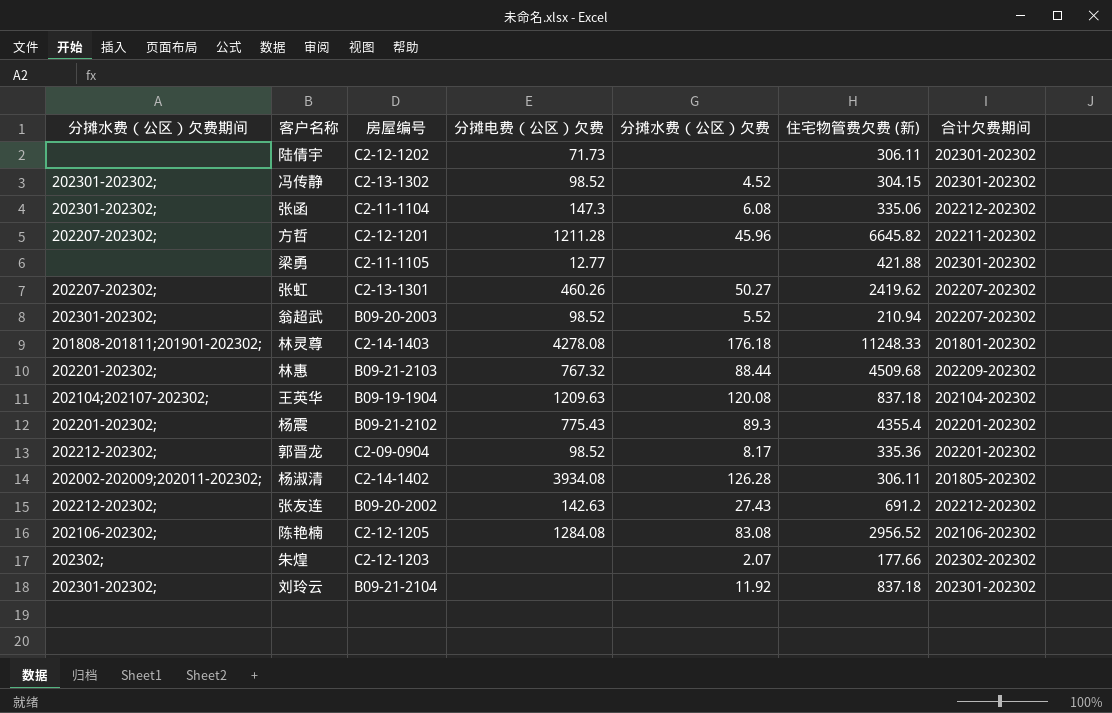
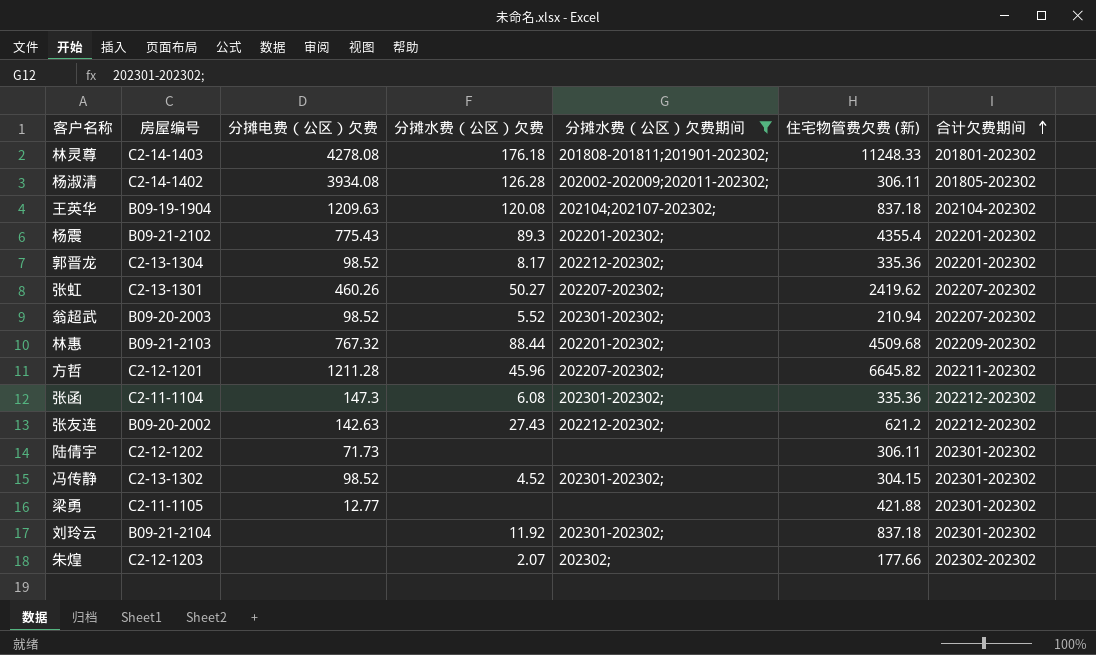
filter: none -> 分摊水费（公区）欠费期间 != 202106-202302;
row order: none -> 合计欠费期间 ascending
column 分摊水费（公区）欠费期间 | position: 1 -> 5
郭晋龙 | 房屋编号: C2-09-0904 -> C2-13-1304
张函 | 住宅物管费欠费 (新): 335.06 -> 335.36
张友连 | 住宅物管费欠费 (新): 691.2 -> 621.2

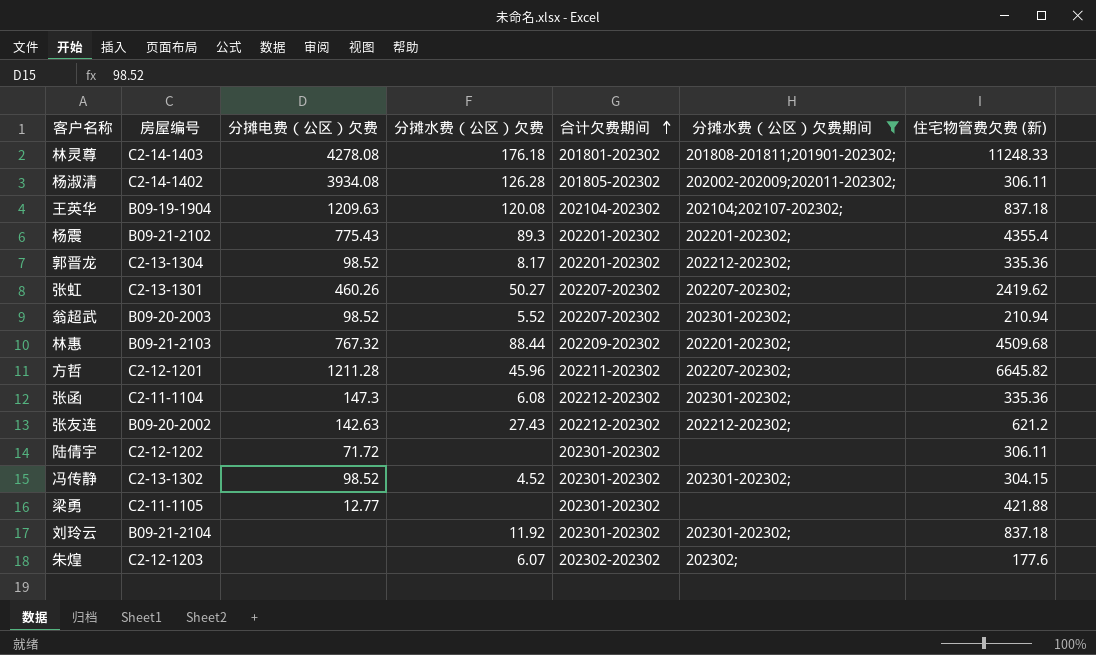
column 合计欠费期间 | position: 7 -> 5
陆倩宇 | 分摊电费（公区）欠费: 71.73 -> 71.72
朱煌 | 分摊水费（公区）欠费: 2.07 -> 6.07
朱煌 | 住宅物管费欠费 (新): 177.66 -> 177.6

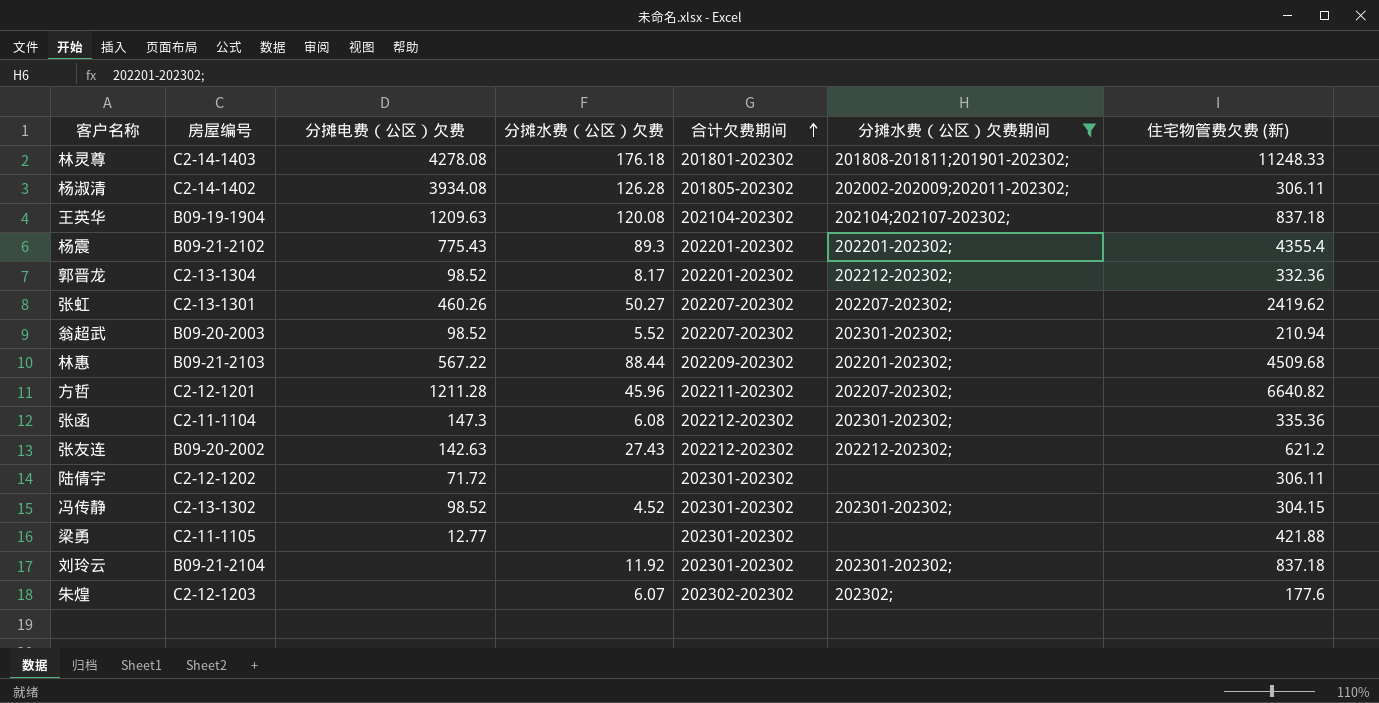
郭晋龙 | 住宅物管费欠费 (新): 335.36 -> 332.36
林惠 | 分摊电费（公区）欠费: 767.32 -> 567.22
方哲 | 住宅物管费欠费 (新): 6645.82 -> 6640.82

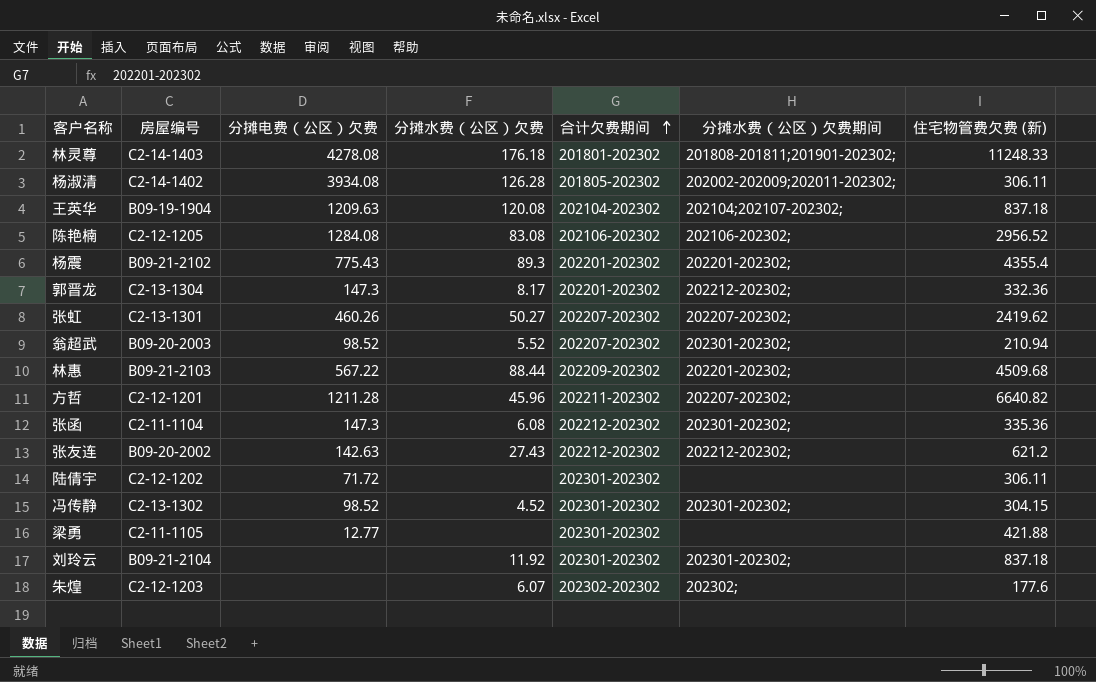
filter: 分摊水费（公区）欠费期间 != 202106-202302; -> none
郭晋龙 | 分摊电费（公区）欠费: 98.52 -> 147.3

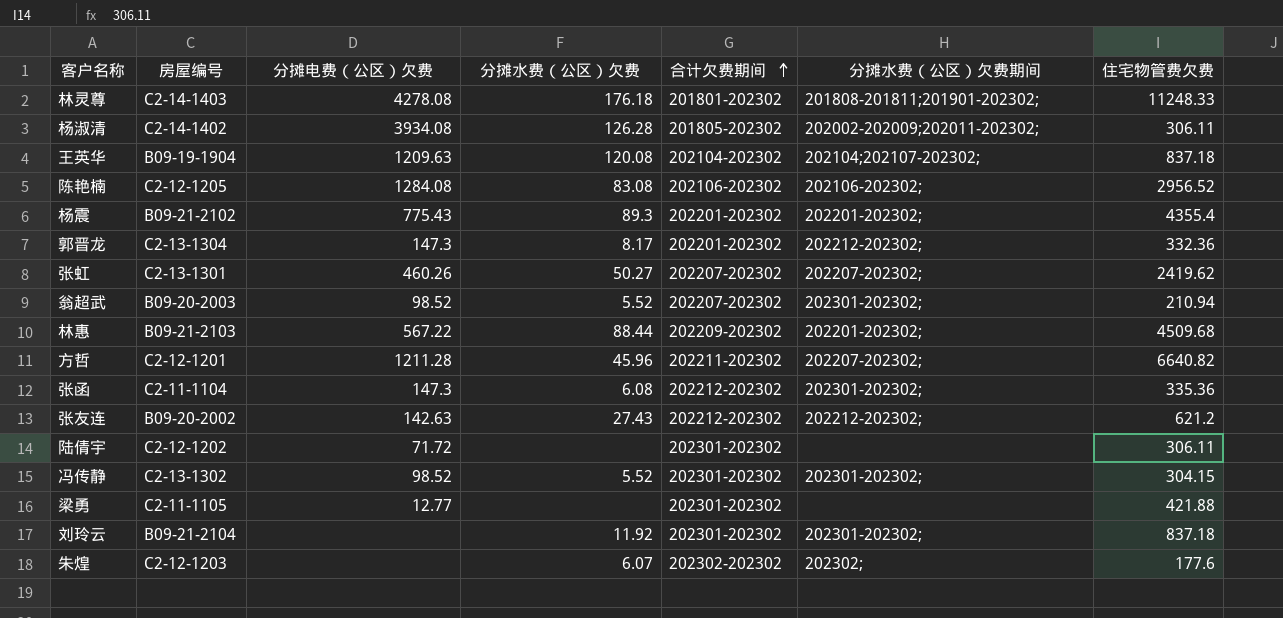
column name: 住宅物管费欠费 (新) -> 住宅物管费欠费
冯传静 | 分摊水费（公区）欠费: 4.52 -> 5.52

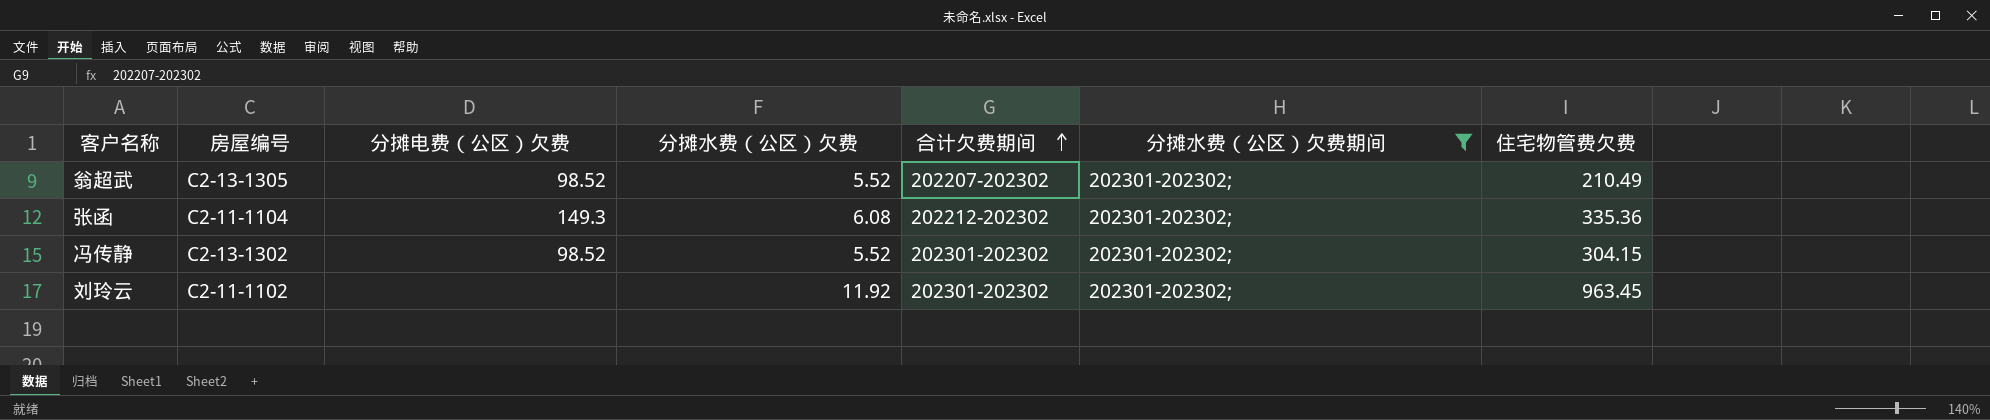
filter: none -> 分摊水费（公区）欠费期间 = 202301-202302;
翁超武 | 房屋编号: B09-20-2003 -> C2-13-1305
翁超武 | 住宅物管费欠费: 210.94 -> 210.49
张函 | 分摊电费（公区）欠费: 147.3 -> 149.3
刘玲云 | 房屋编号: B09-21-2104 -> C2-11-1102
刘玲云 | 住宅物管费欠费: 837.18 -> 963.45

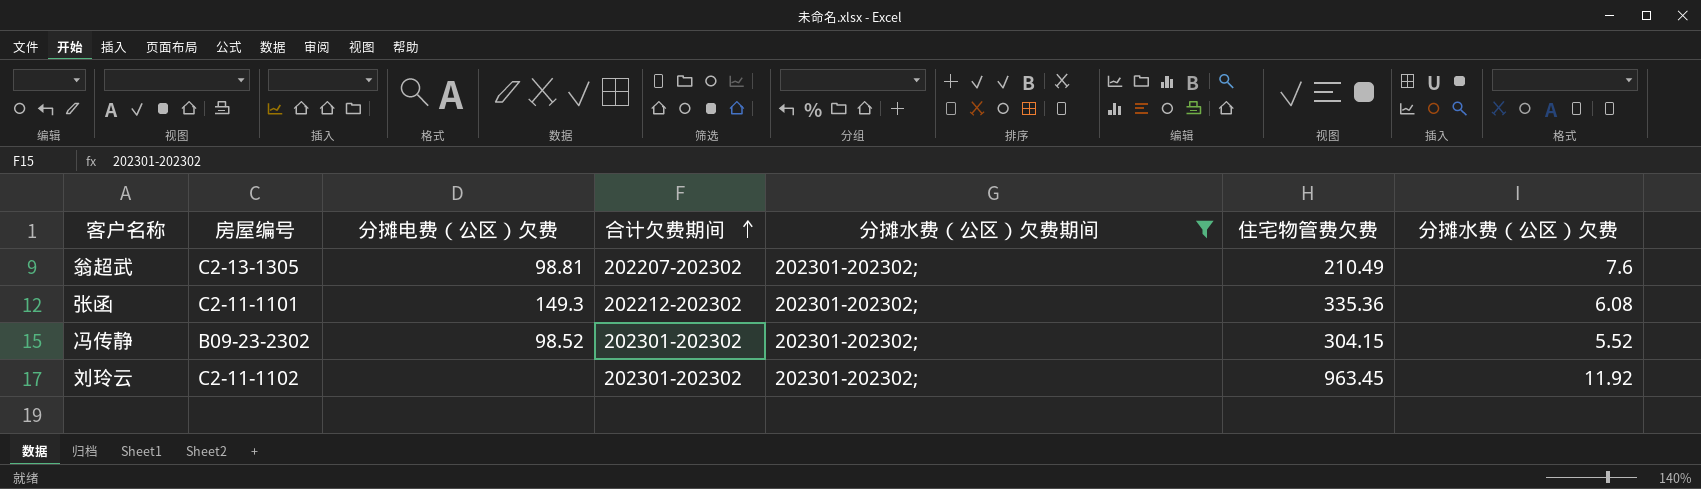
column 分摊水费（公区）欠费 | position: 4 -> 7
翁超武 | 分摊电费（公区）欠费: 98.52 -> 98.81
翁超武 | 分摊水费（公区）欠费: 5.52 -> 7.6
张函 | 房屋编号: C2-11-1104 -> C2-11-1101
冯传静 | 房屋编号: C2-13-1302 -> B09-23-2302

